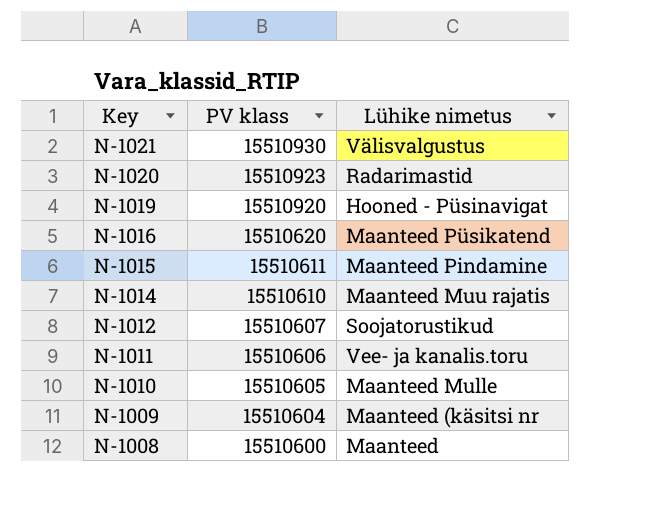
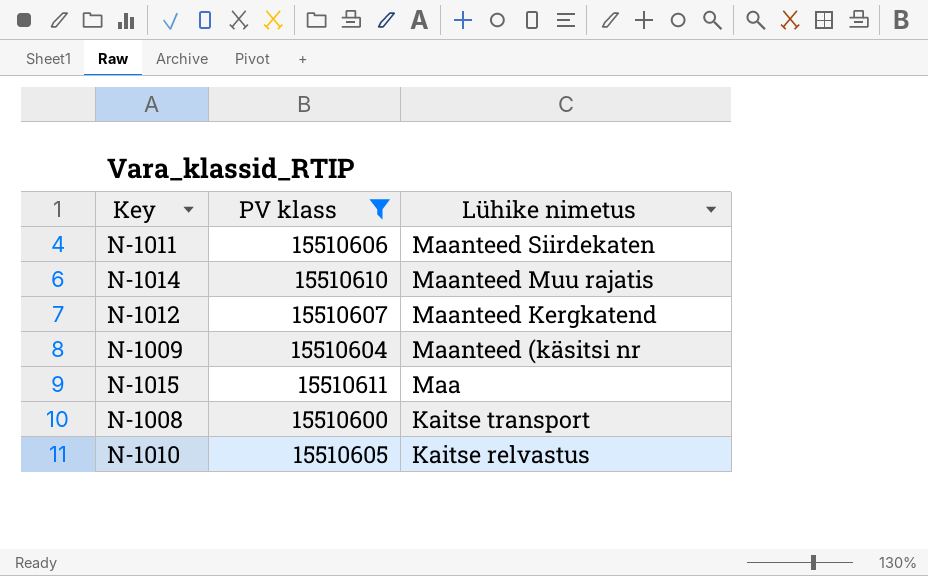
filter: none -> PV klass <= 15510611
row order: Key descending -> Lühike nimetus descending
N-1011 | Lühike nimetus: Vee- ja kanalis.toru -> Maanteed Siirdekaten
N-1012 | Lühike nimetus: Soojatorustikud -> Maanteed Kergkatend
N-1015 | Lühike nimetus: Maanteed Pindamine -> Maa
N-1008 | Lühike nimetus: Maanteed -> Kaitse transport
N-1010 | Lühike nimetus: Maanteed Mulle -> Kaitse relvastus

